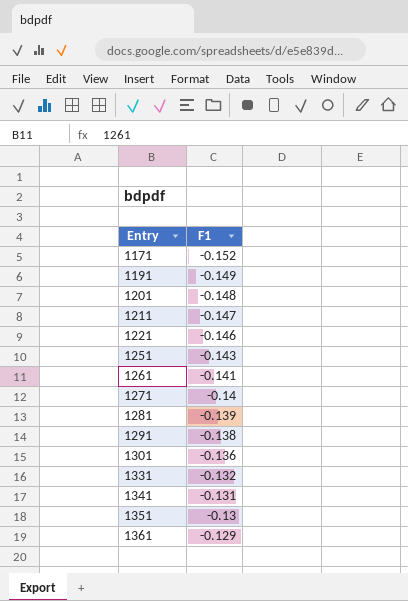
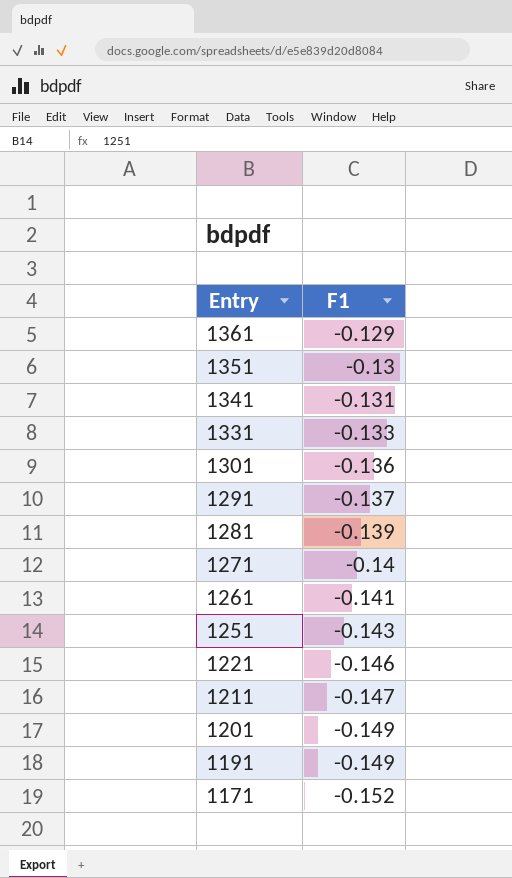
row order: Entry ascending -> Entry descending
1331 | F1: -0.132 -> -0.133
1291 | F1: -0.138 -> -0.137
1201 | F1: -0.148 -> -0.149

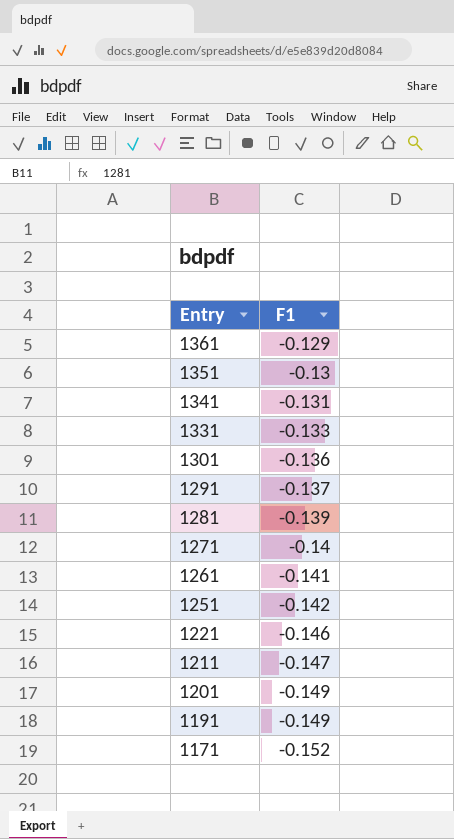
1251 | F1: -0.143 -> -0.142

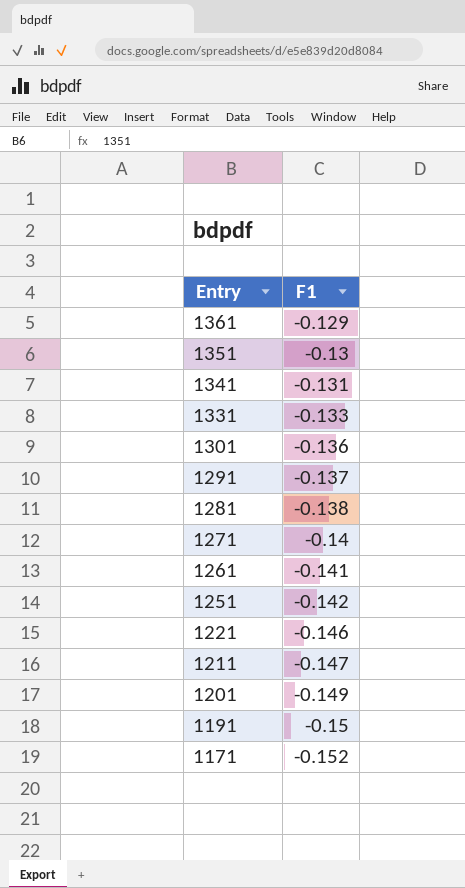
1281 | F1: -0.139 -> -0.138
1191 | F1: -0.149 -> -0.15

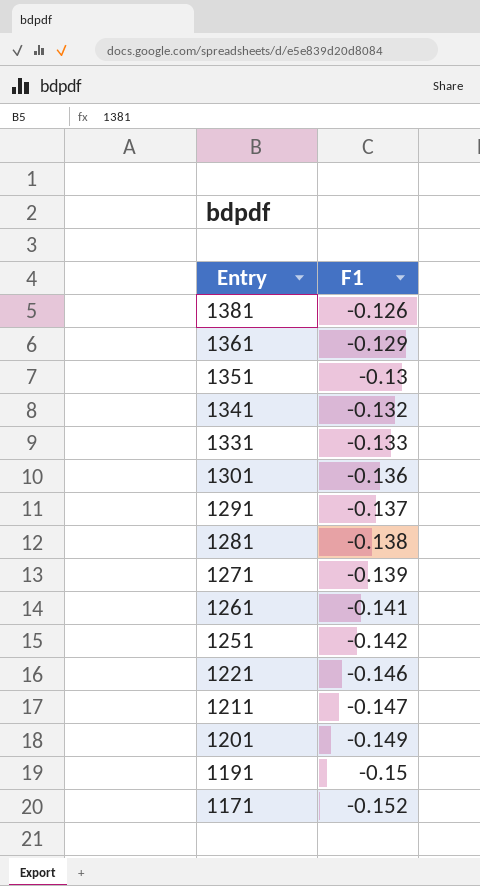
row 1381: none -> -0.126
1341 | F1: -0.131 -> -0.132
1271 | F1: -0.14 -> -0.139

